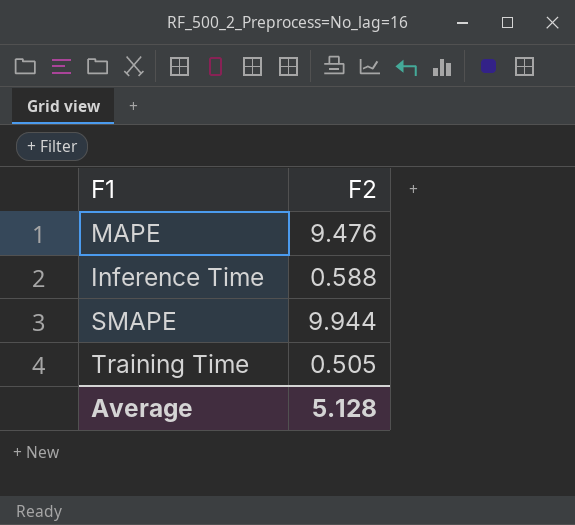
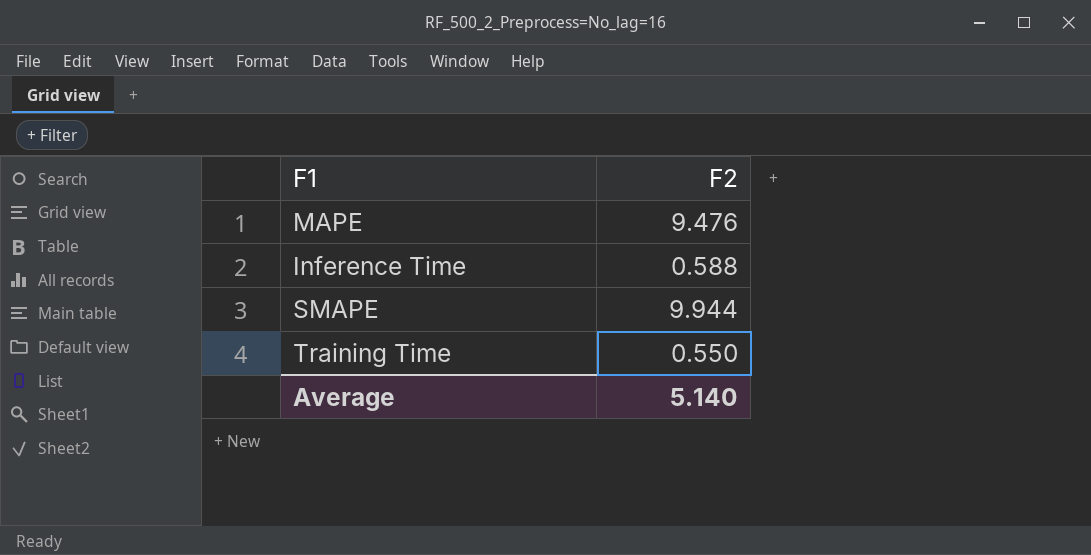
Training Time | F2: 0.505 -> 0.550
Average | F2: 5.128 -> 5.140

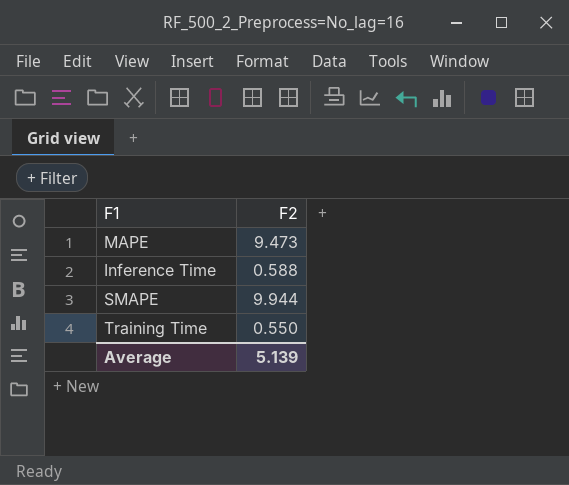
MAPE | F2: 9.476 -> 9.473
Average | F2: 5.140 -> 5.139

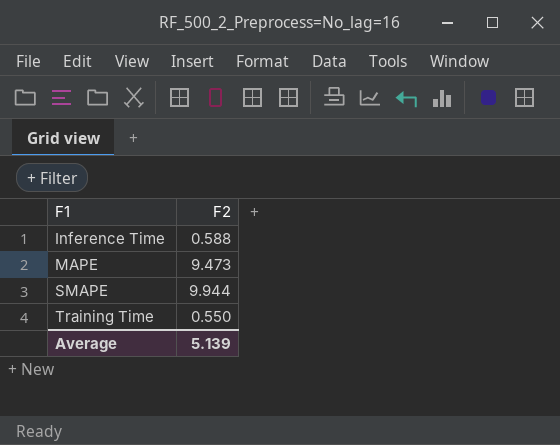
row order: none -> F1 ascending

